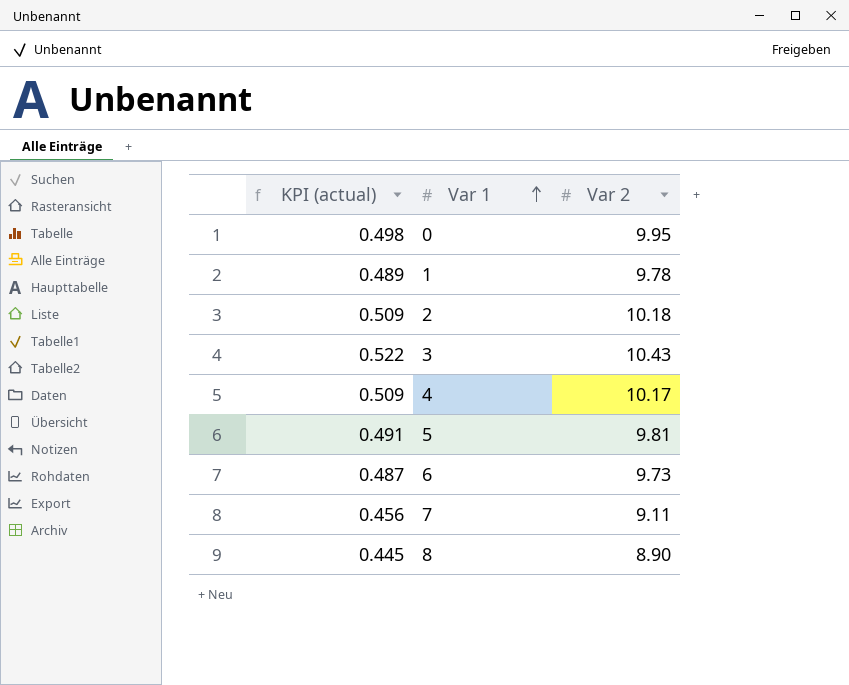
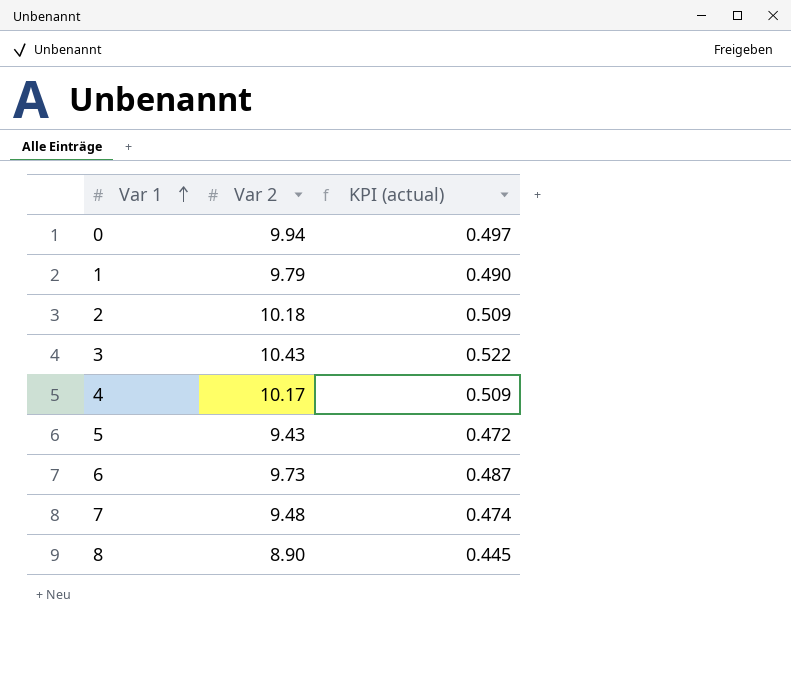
column KPI (actual) | position: 1 -> 3
0 | Var 2: 9.95 -> 9.94
0 | KPI (actual): 0.498 -> 0.497
1 | Var 2: 9.78 -> 9.79
1 | KPI (actual): 0.489 -> 0.490
5 | Var 2: 9.81 -> 9.43
5 | KPI (actual): 0.491 -> 0.472
7 | Var 2: 9.11 -> 9.48
7 | KPI (actual): 0.456 -> 0.474

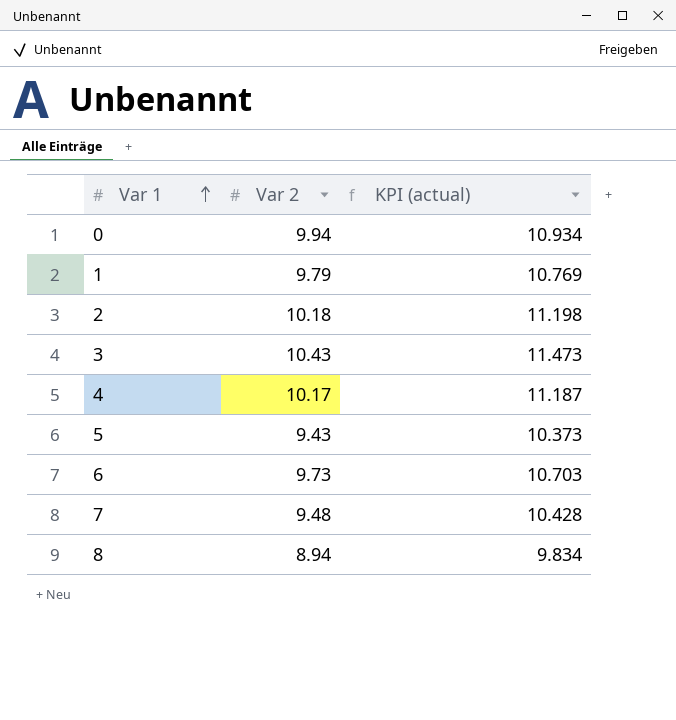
column KPI (actual) | formula: [Var 2] * 0.05 -> [Var 2] * 1.1
8 | Var 2: 8.90 -> 8.94

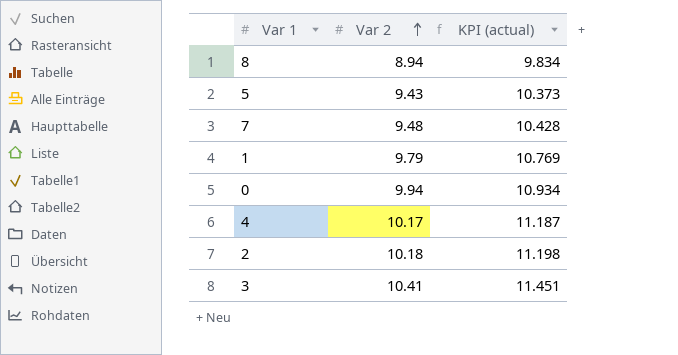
row order: Var 1 ascending -> Var 2 ascending
row 6: 9.73 | 10.703 -> none
3 | Var 2: 10.43 -> 10.41
3 | KPI (actual): 11.473 -> 11.451

